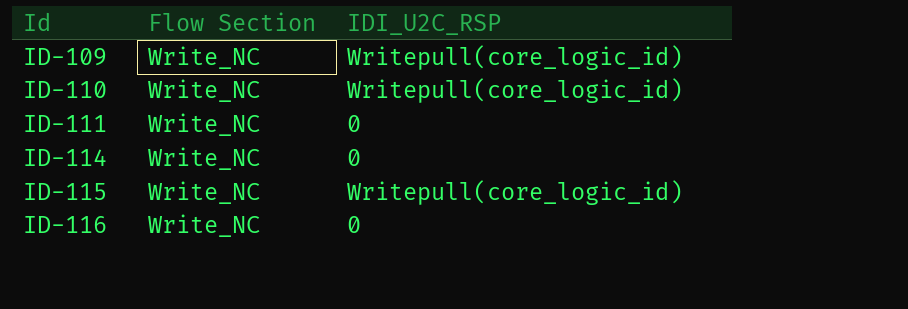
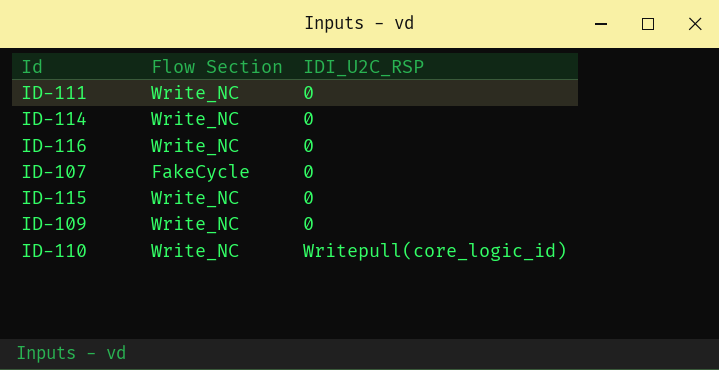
row order: Id ascending -> IDI_U2C_RSP ascending
row ID-107: none -> FakeCycle | 0
ID-115 | IDI_U2C_RSP: Writepull(core_logic_id) -> 0
ID-109 | IDI_U2C_RSP: Writepull(core_logic_id) -> 0

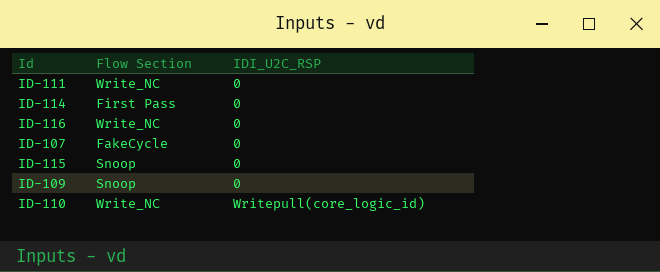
ID-114 | Flow Section: Write_NC -> First Pass
ID-115 | Flow Section: Write_NC -> Snoop
ID-109 | Flow Section: Write_NC -> Snoop

